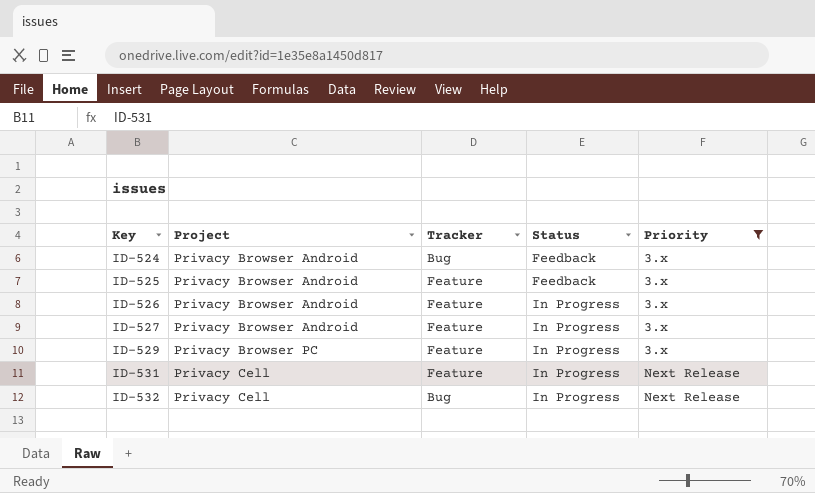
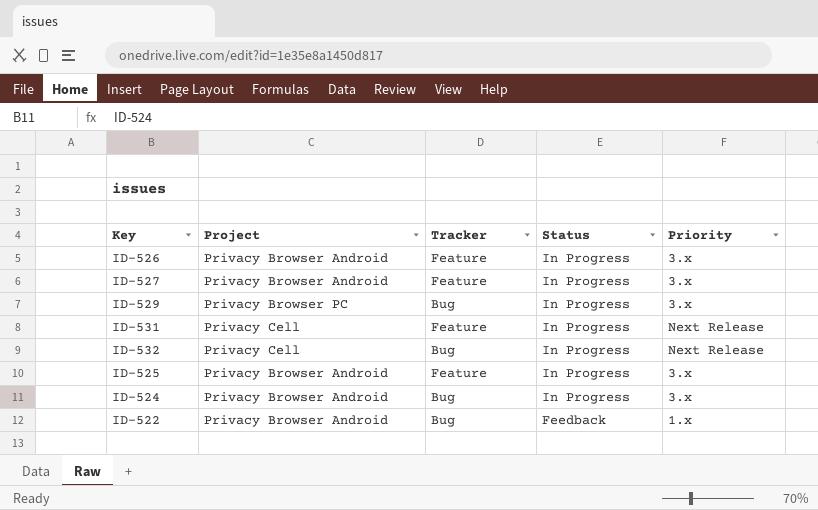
filter: Priority != 1.x -> none
row order: Key ascending -> Status descending
ID-529 | Tracker: Feature -> Bug
ID-525 | Status: Feedback -> In Progress
ID-524 | Status: Feedback -> In Progress

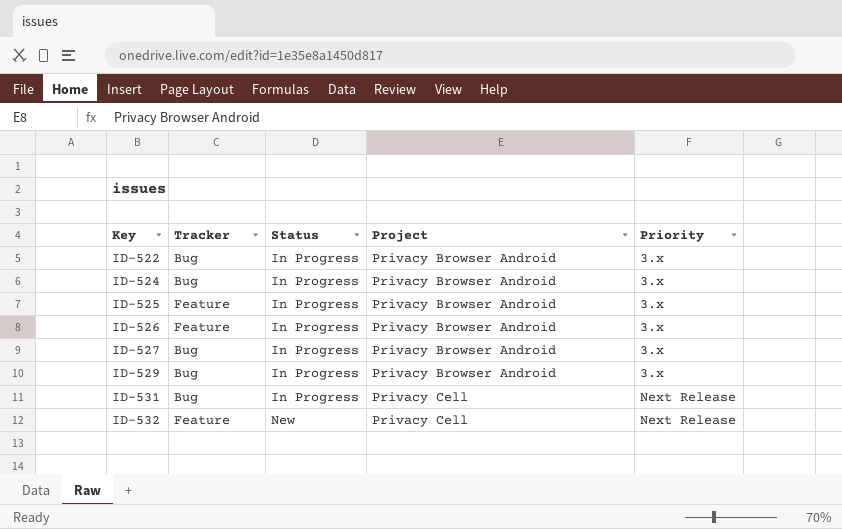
row order: Status descending -> Key ascending
column Project | position: 2 -> 4
ID-522 | Status: Feedback -> In Progress
ID-522 | Priority: 1.x -> 3.x
ID-527 | Tracker: Feature -> Bug
ID-529 | Project: Privacy Browser PC -> Privacy Browser Android
ID-531 | Tracker: Feature -> Bug
ID-532 | Tracker: Bug -> Feature
ID-532 | Status: In Progress -> New

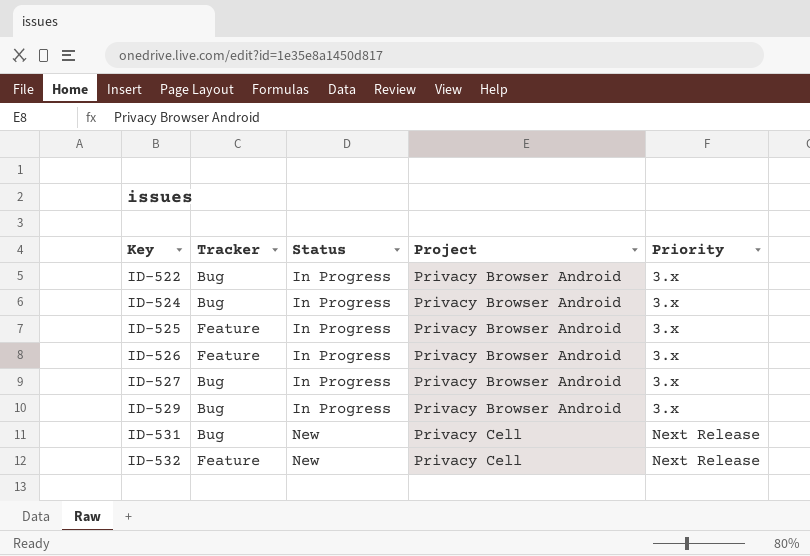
ID-531 | Status: In Progress -> New

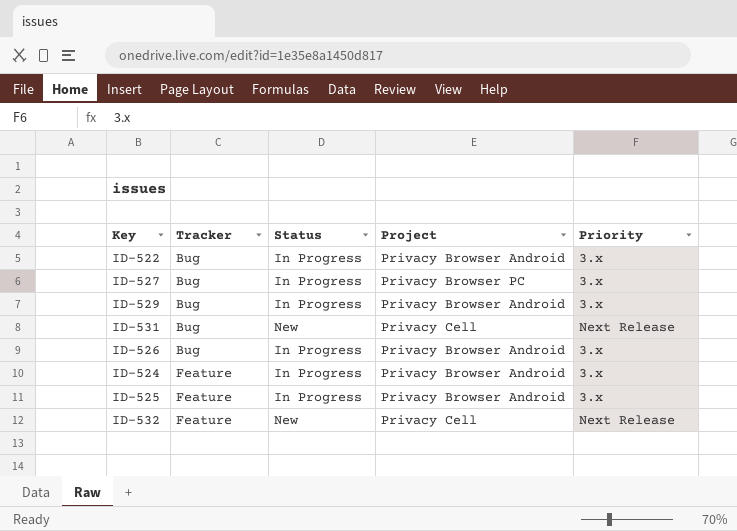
row order: Key ascending -> Tracker ascending
ID-527 | Project: Privacy Browser Android -> Privacy Browser PC
ID-526 | Tracker: Feature -> Bug
ID-524 | Tracker: Bug -> Feature

